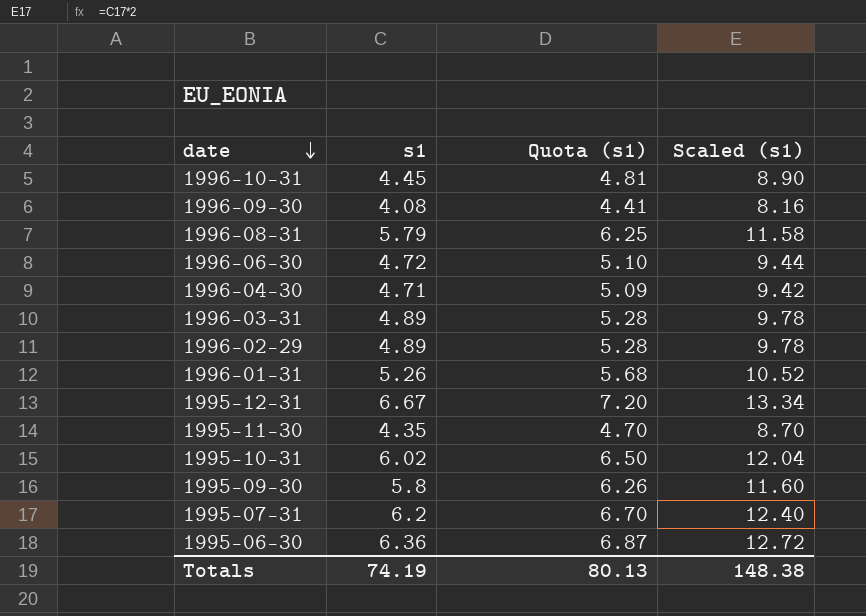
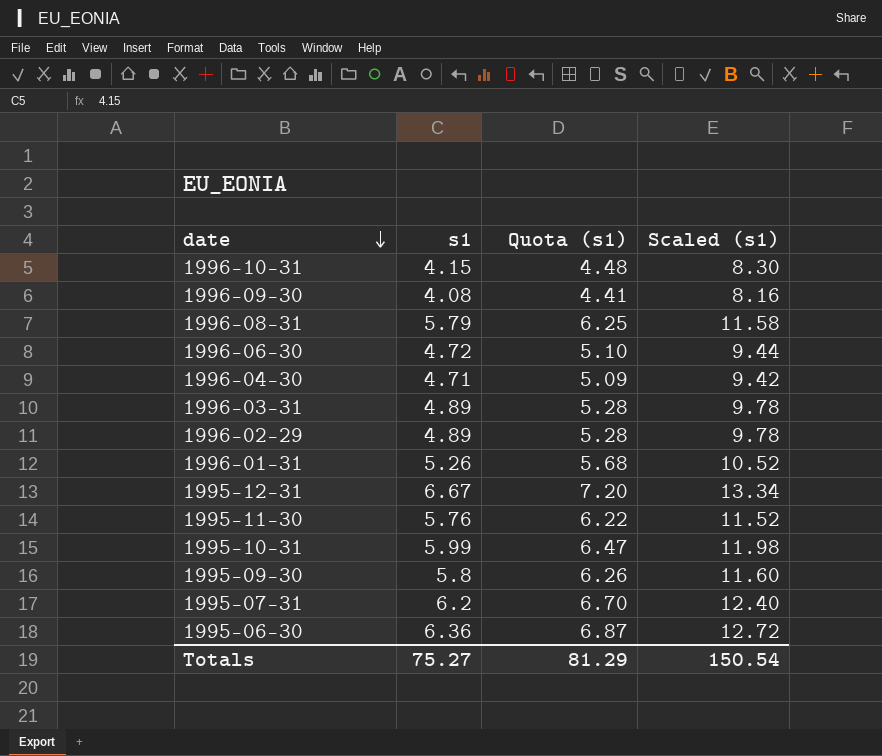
1996-10-31 | s1: 4.45 -> 4.15
1996-10-31 | Quota (s1): 4.81 -> 4.48
1996-10-31 | Scaled (s1): 8.90 -> 8.30
1995-11-30 | s1: 4.35 -> 5.76
1995-11-30 | Quota (s1): 4.70 -> 6.22
1995-11-30 | Scaled (s1): 8.70 -> 11.52
1995-10-31 | s1: 6.02 -> 5.99
1995-10-31 | Quota (s1): 6.50 -> 6.47
1995-10-31 | Scaled (s1): 12.04 -> 11.98
Totals | s1: 74.19 -> 75.27
Totals | Quota (s1): 80.13 -> 81.29
Totals | Scaled (s1): 148.38 -> 150.54

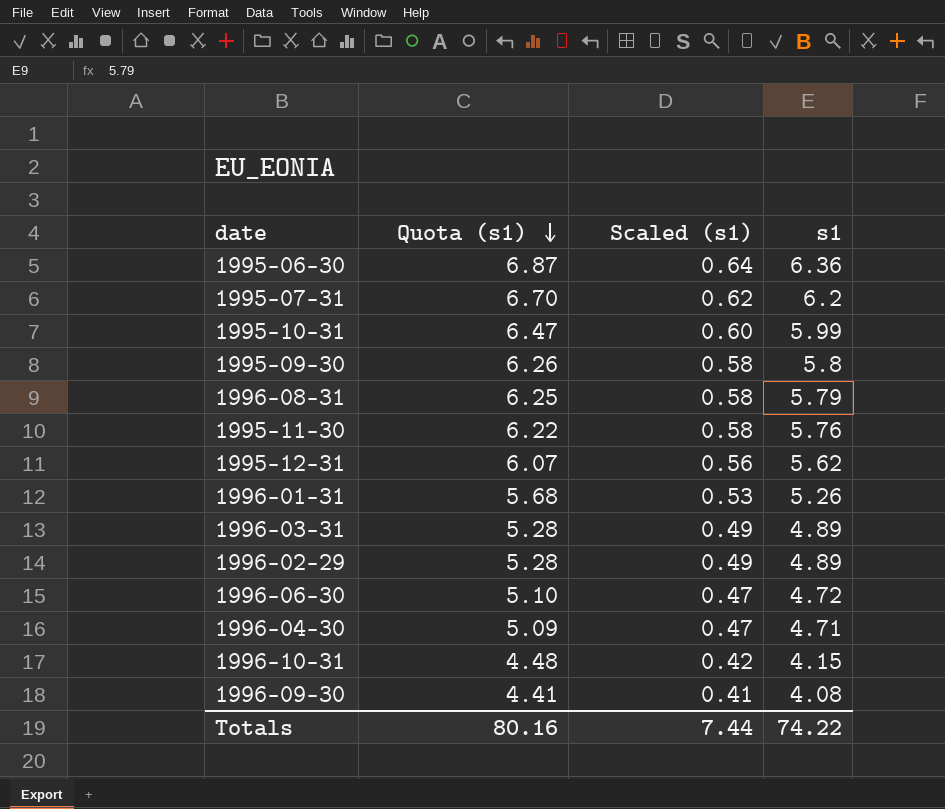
row order: date descending -> Quota (s1) descending
column Scaled (s1) | formula: [s1] * 2 -> [s1] * 0.1
column s1 | position: 2 -> 4
1995-12-31 | Quota (s1): 7.20 -> 6.07
1995-12-31 | s1: 6.67 -> 5.62
Totals | Quota (s1): 81.29 -> 80.16
Totals | Scaled (s1): 150.54 -> 7.44
Totals | s1: 75.27 -> 74.22

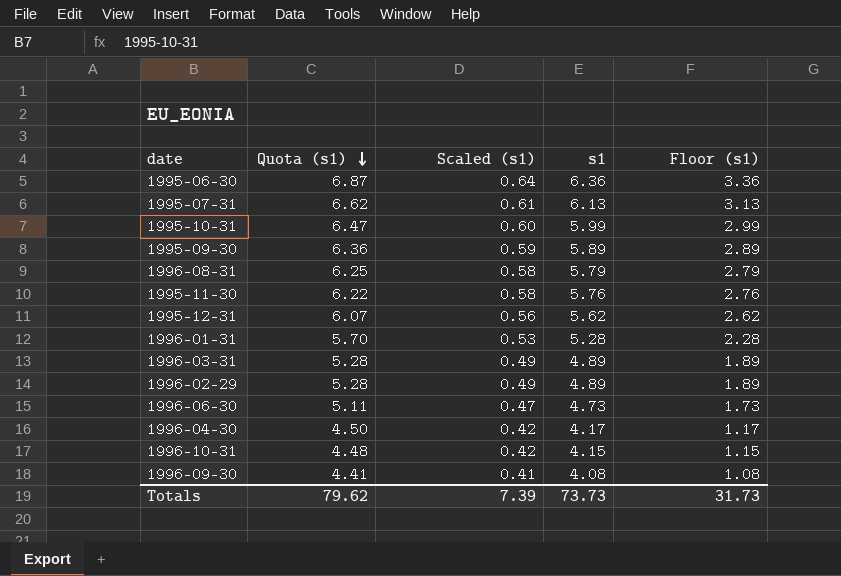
column Floor (s1) | formula: none -> [s1] - 3
1995-07-31 | Quota (s1): 6.70 -> 6.62
1995-07-31 | Scaled (s1): 0.62 -> 0.61
1995-07-31 | s1: 6.2 -> 6.13
1995-09-30 | Quota (s1): 6.26 -> 6.36
1995-09-30 | Scaled (s1): 0.58 -> 0.59
1995-09-30 | s1: 5.8 -> 5.89
1996-01-31 | Quota (s1): 5.68 -> 5.70
1996-01-31 | s1: 5.26 -> 5.28
1996-06-30 | Quota (s1): 5.10 -> 5.11
1996-06-30 | s1: 4.72 -> 4.73
1996-04-30 | Quota (s1): 5.09 -> 4.50
1996-04-30 | Scaled (s1): 0.47 -> 0.42
1996-04-30 | s1: 4.71 -> 4.17
Totals | Quota (s1): 80.16 -> 79.62
Totals | Scaled (s1): 7.44 -> 7.39
Totals | s1: 74.22 -> 73.73

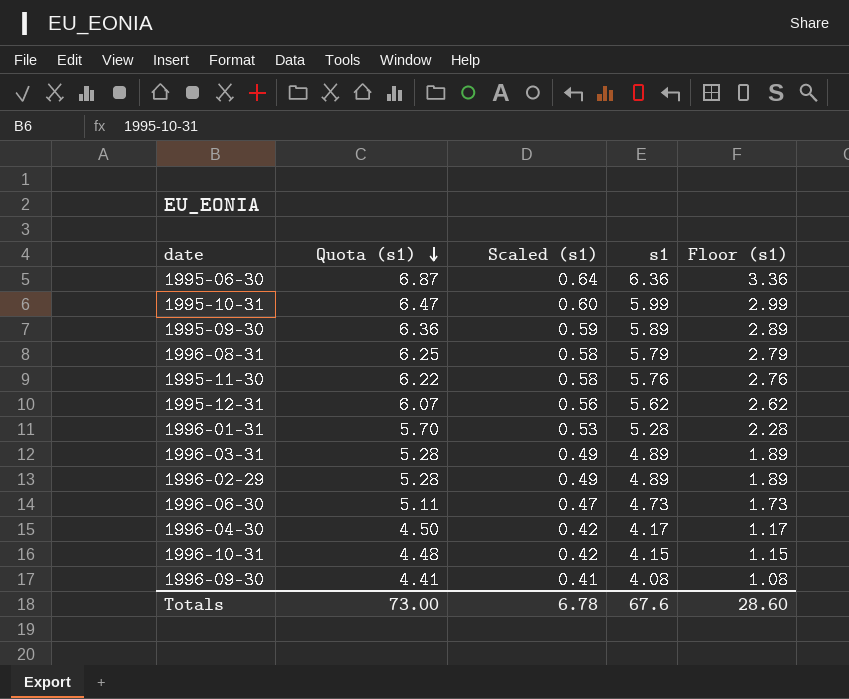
row 1995-07-31: 6.62 | 0.61 | 6.13 | 3.13 -> none
Totals | Quota (s1): 79.62 -> 73.00
Totals | Scaled (s1): 7.39 -> 6.78
Totals | s1: 73.73 -> 67.6
Totals | Floor (s1): 31.73 -> 28.60

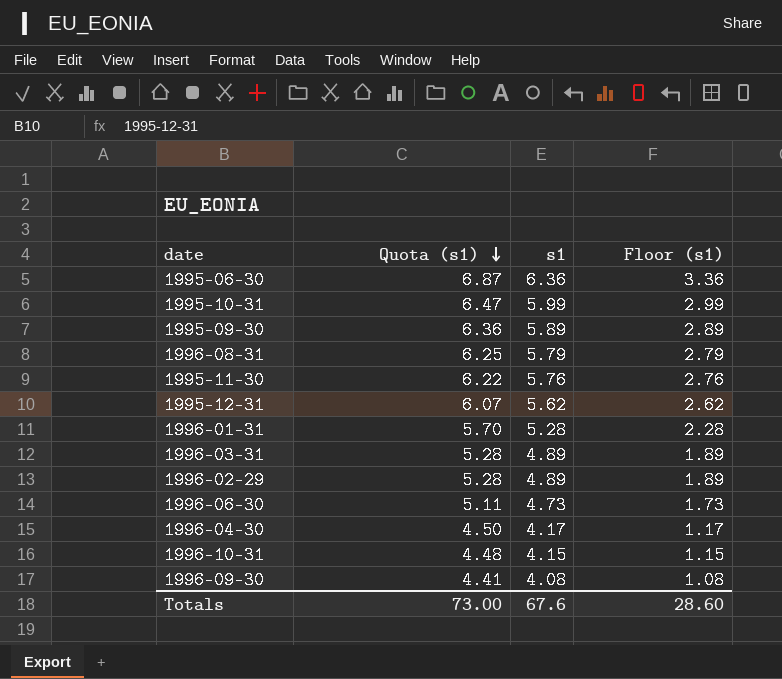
column Scaled (s1) | formula: [s1] * 0.1 -> none

